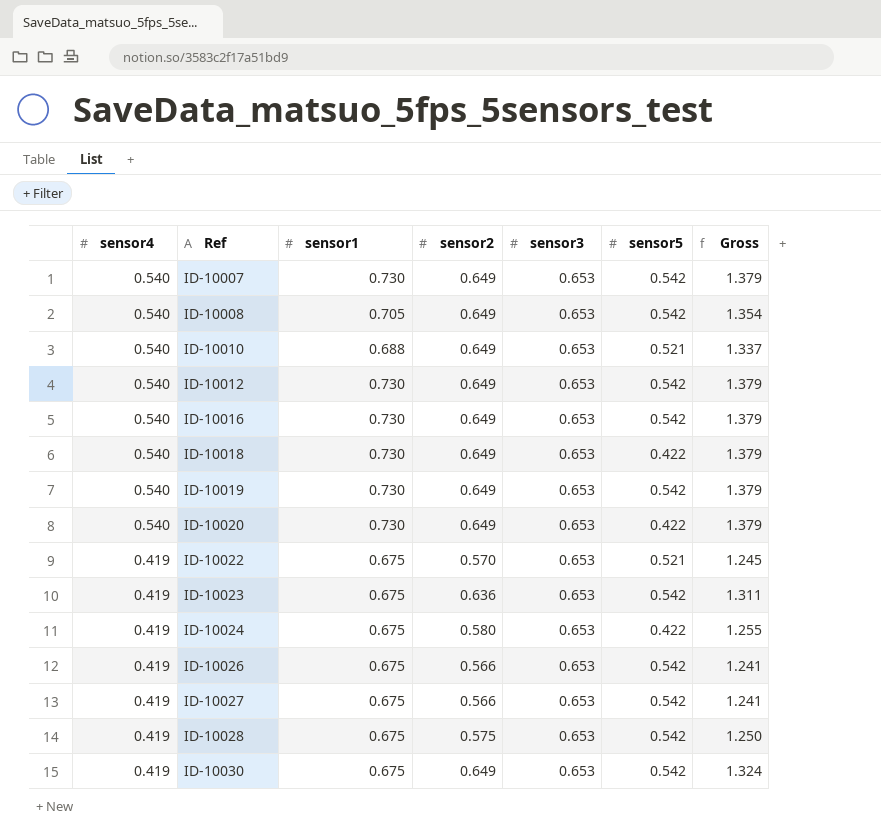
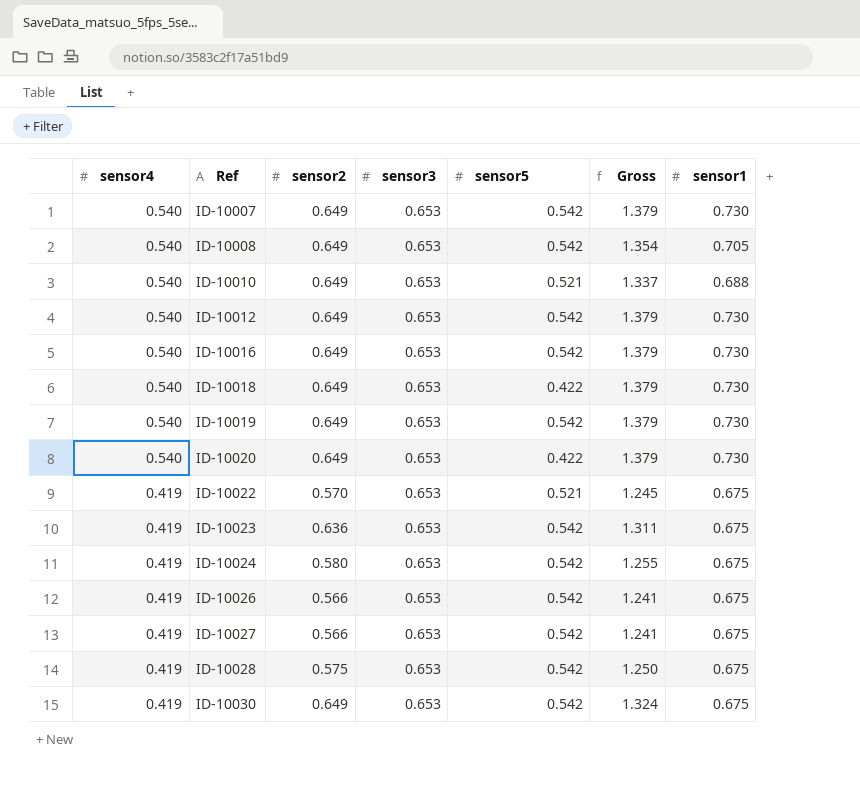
column sensor1 | position: 3 -> 7
ID-10024 | sensor5: 0.422 -> 0.542

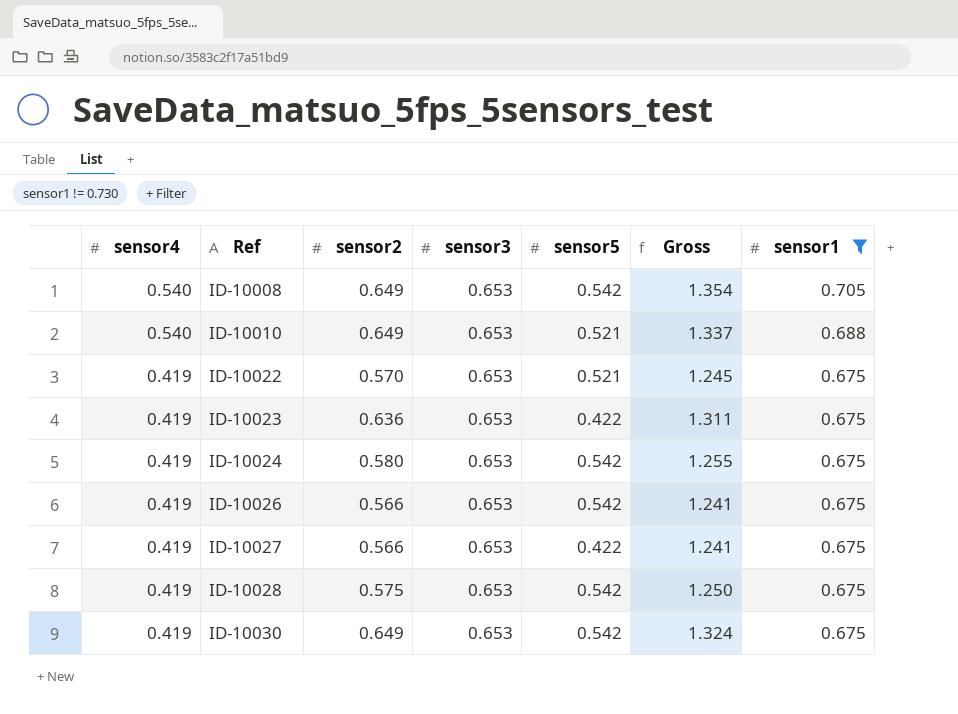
filter: none -> sensor1 != 0.730
ID-10023 | sensor5: 0.542 -> 0.422
ID-10027 | sensor5: 0.542 -> 0.422

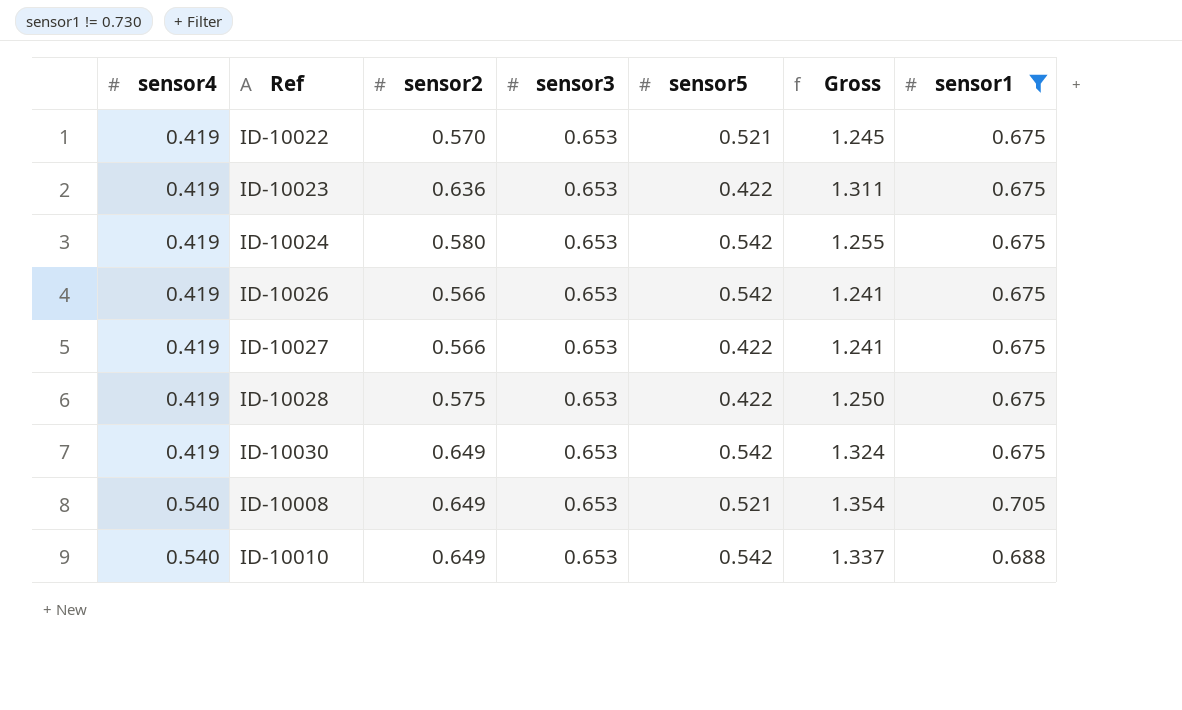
row order: sensor4 descending -> sensor4 ascending
ID-10028 | sensor5: 0.542 -> 0.422
ID-10008 | sensor5: 0.542 -> 0.521
ID-10010 | sensor5: 0.521 -> 0.542

